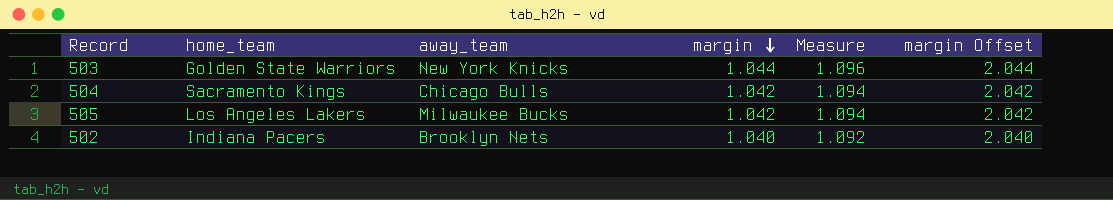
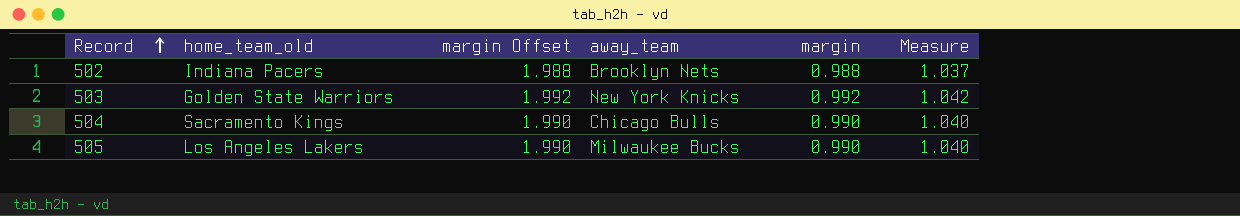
row order: margin descending -> Record ascending
column name: home_team -> home_team_old
column margin Offset | position: 6 -> 3
502 | margin Offset: 2.040 -> 1.988
502 | margin: 1.040 -> 0.988
502 | Measure: 1.092 -> 1.037
503 | margin Offset: 2.044 -> 1.992
503 | margin: 1.044 -> 0.992
503 | Measure: 1.096 -> 1.042
504 | margin Offset: 2.042 -> 1.990
504 | margin: 1.042 -> 0.990
504 | Measure: 1.094 -> 1.040
505 | margin Offset: 2.042 -> 1.990
505 | margin: 1.042 -> 0.990
505 | Measure: 1.094 -> 1.040

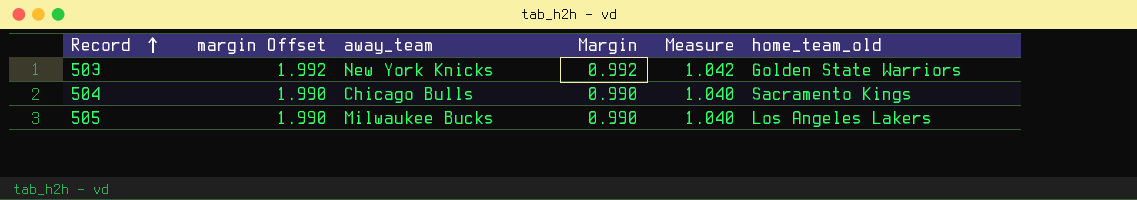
column name: margin -> Margin
column home_team_old | position: 2 -> 6
row 502: Indiana Pacers | 1.988 | Brooklyn Nets | 0.988 | 1.037 -> none

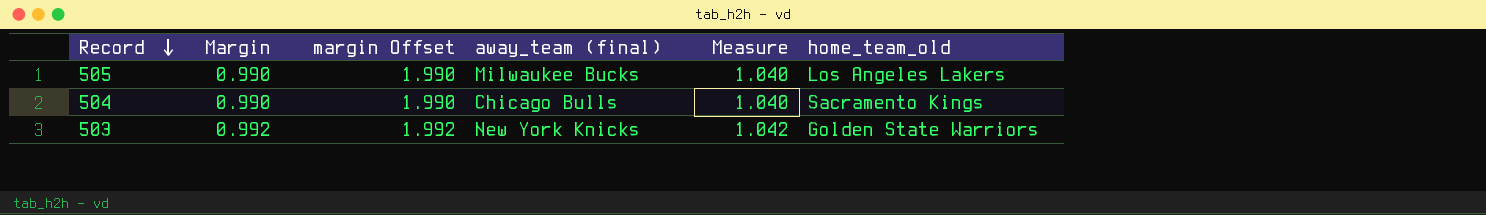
row order: Record ascending -> Record descending
column Margin | position: 4 -> 2
column name: away_team -> away_team (final)

